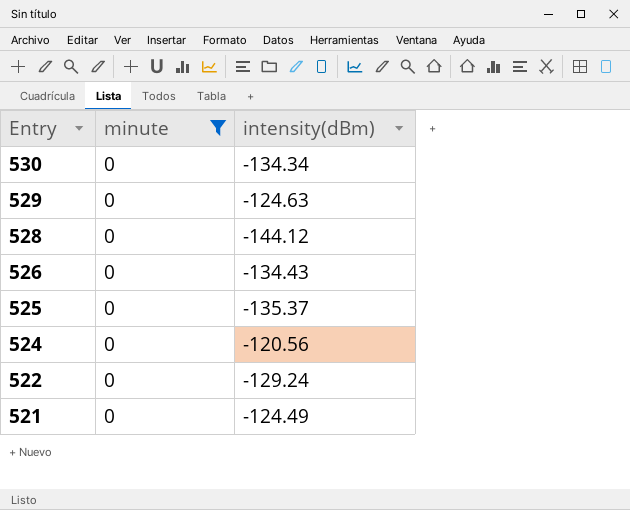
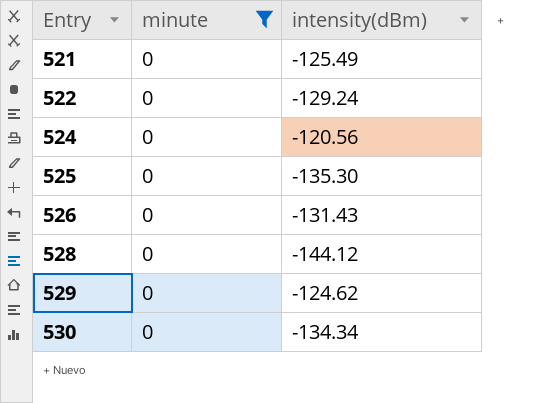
row order: Entry descending -> Entry ascending
521 | intensity(dBm): -124.49 -> -125.49
525 | intensity(dBm): -135.37 -> -135.30
526 | intensity(dBm): -134.43 -> -131.43
529 | intensity(dBm): -124.63 -> -124.62

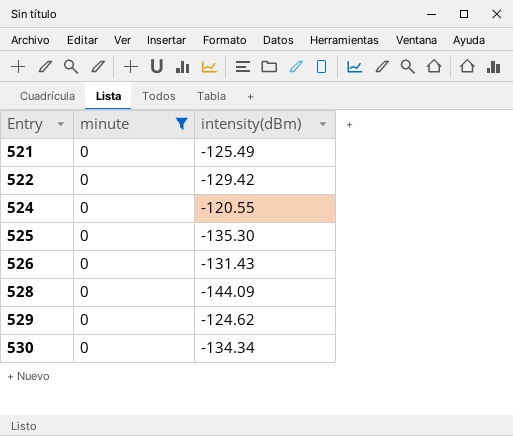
522 | intensity(dBm): -129.24 -> -129.42
524 | intensity(dBm): -120.56 -> -120.55
528 | intensity(dBm): -144.12 -> -144.09

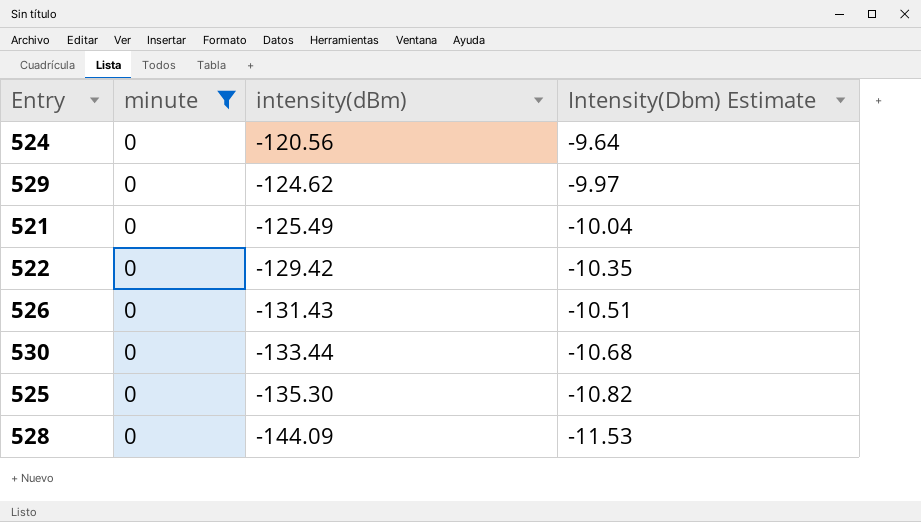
row order: Entry ascending -> intensity(dBm) descending
column Intensity(Dbm) Estimate | formula: none -> [intensity(dBm)] * 0.08
524 | intensity(dBm): -120.55 -> -120.56
530 | intensity(dBm): -134.34 -> -133.44

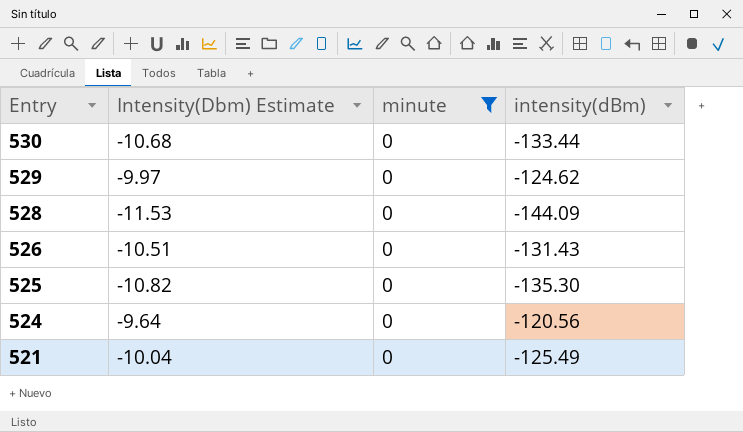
row order: intensity(dBm) descending -> Entry descending
column Intensity(Dbm) Estimate | position: 4 -> 2
row 522: 0 | -129.42 | -10.35 -> none

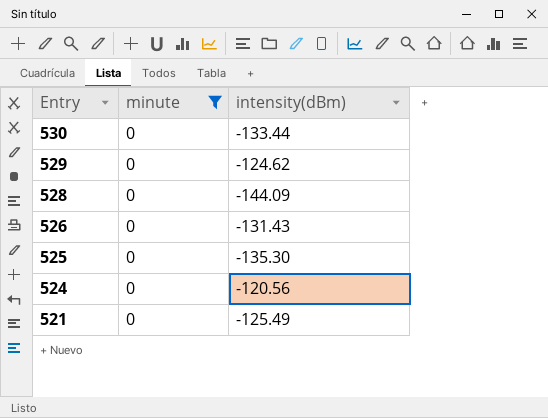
column Intensity(Dbm) Estimate | formula: [intensity(dBm)] * 0.08 -> none

